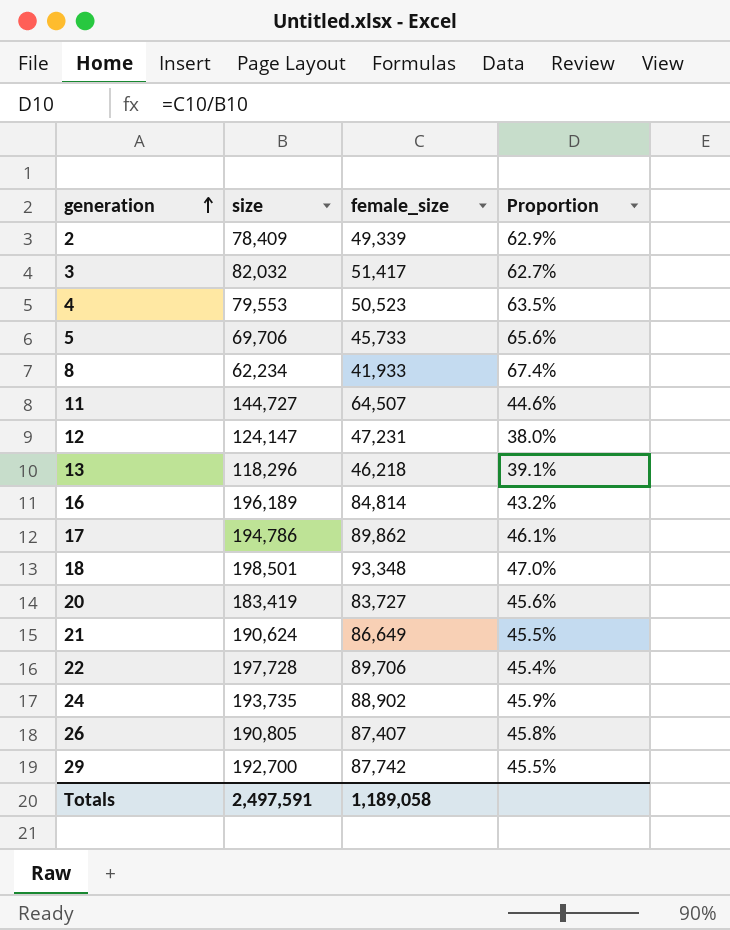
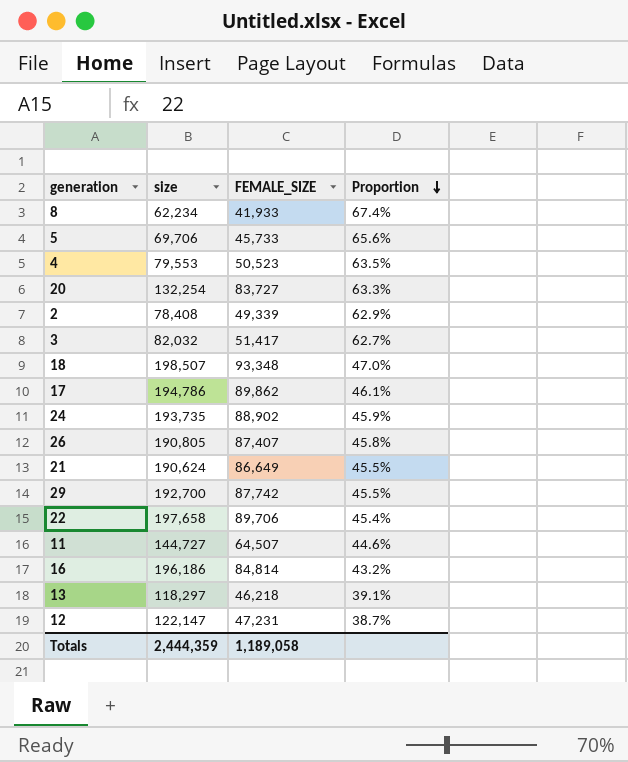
row order: generation ascending -> Proportion descending
column name: female_size -> FEMALE_SIZE
20 | size: 183,419 -> 132,254
20 | Proportion: 45.6% -> 63.3%
2 | size: 78,409 -> 78,408
18 | size: 198,501 -> 198,507
22 | size: 197,728 -> 197,658
16 | size: 196,189 -> 196,186
13 | size: 118,296 -> 118,297
12 | size: 124,147 -> 122,147
12 | Proportion: 38.0% -> 38.7%
Totals | size: 2,497,591 -> 2,444,359

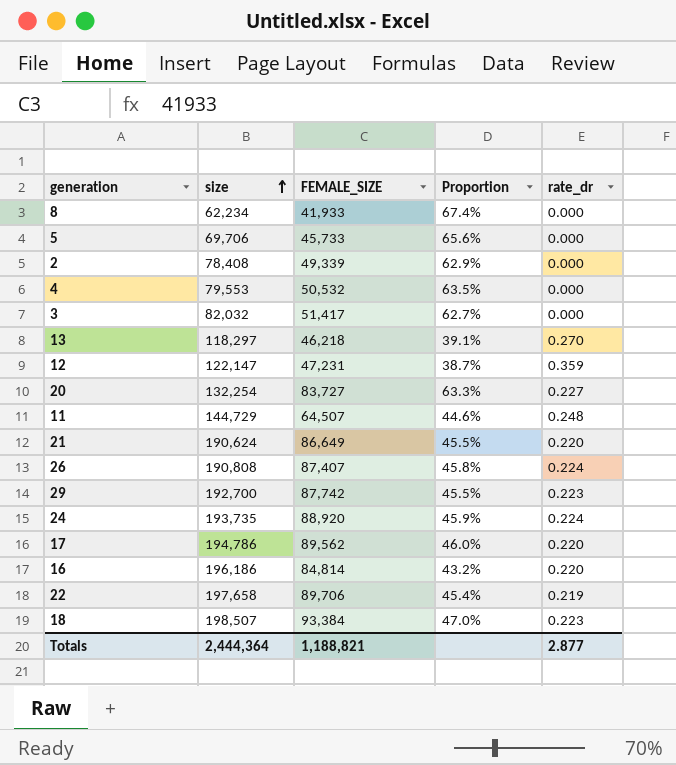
row order: Proportion descending -> size ascending
column rate_dr | position: none -> 5
4 | FEMALE_SIZE: 50,523 -> 50,532
11 | size: 144,727 -> 144,729
26 | size: 190,805 -> 190,808
24 | FEMALE_SIZE: 88,902 -> 88,920
17 | FEMALE_SIZE: 89,862 -> 89,562
17 | Proportion: 46.1% -> 46.0%
18 | FEMALE_SIZE: 93,348 -> 93,384
Totals | size: 2,444,359 -> 2,444,364
Totals | FEMALE_SIZE: 1,189,058 -> 1,188,821

